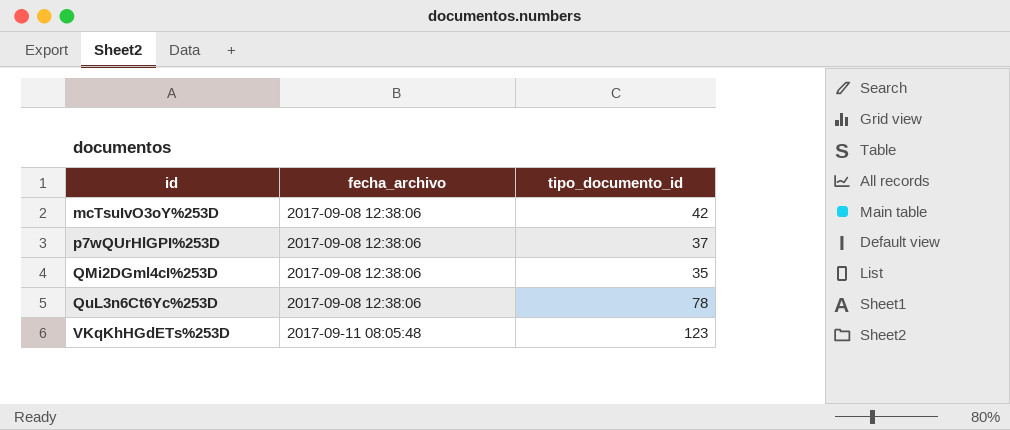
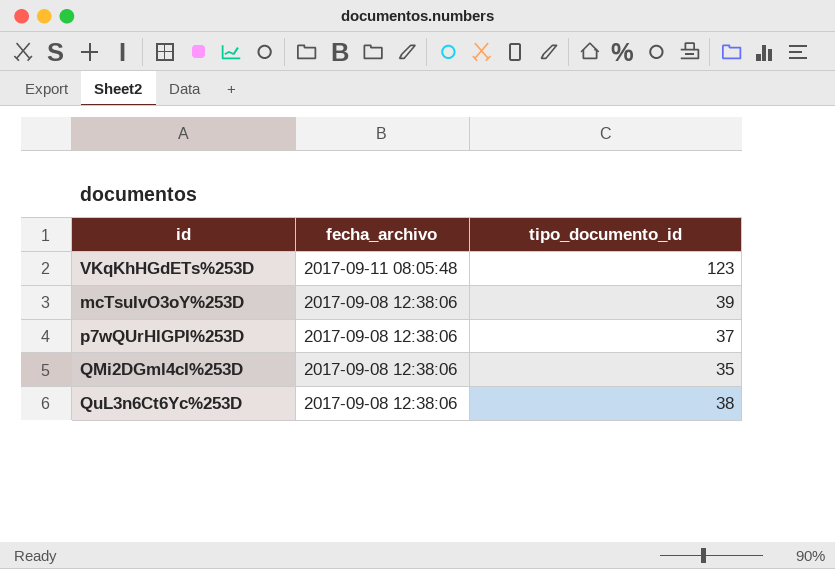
row order: id ascending -> fecha_archivo descending
mcTsuIvO3oY%253D | tipo_documento_id: 42 -> 39
QuL3n6Ct6Yc%253D | tipo_documento_id: 78 -> 38

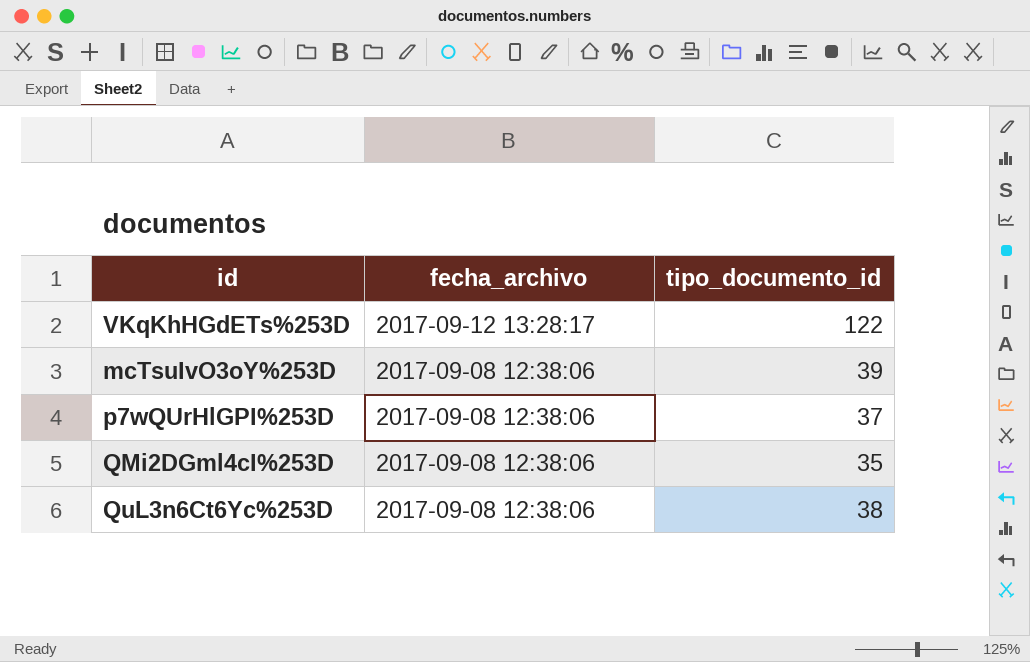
VKqKhHGdETs%253D | fecha_archivo: 2017-09-11 08:05:48 -> 2017-09-12 13:28:17
VKqKhHGdETs%253D | tipo_documento_id: 123 -> 122

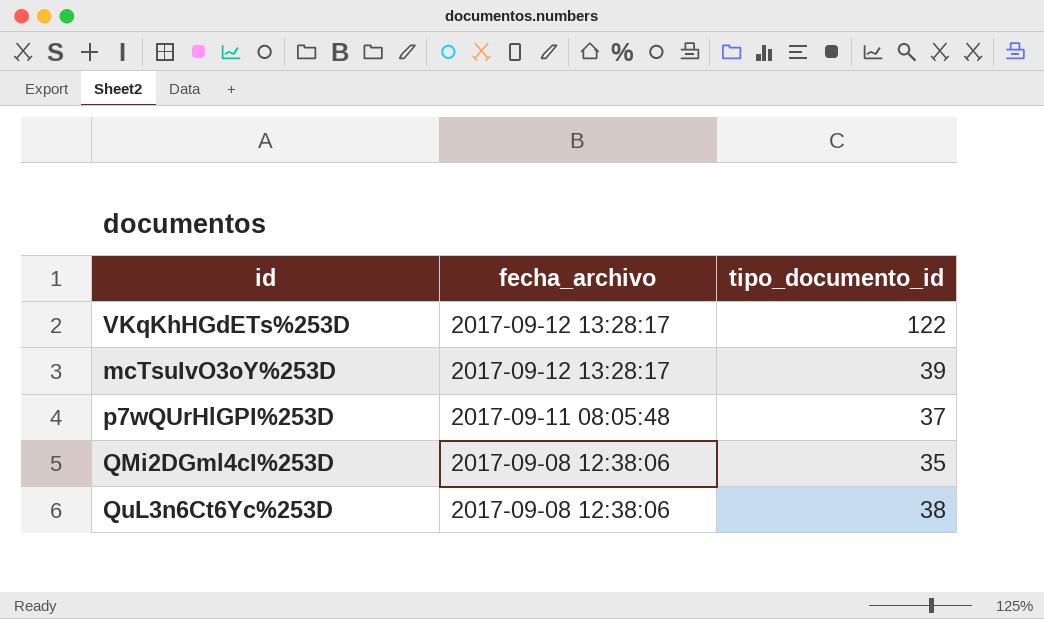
mcTsuIvO3oY%253D | fecha_archivo: 2017-09-08 12:38:06 -> 2017-09-12 13:28:17
p7wQUrHlGPI%253D | fecha_archivo: 2017-09-08 12:38:06 -> 2017-09-11 08:05:48

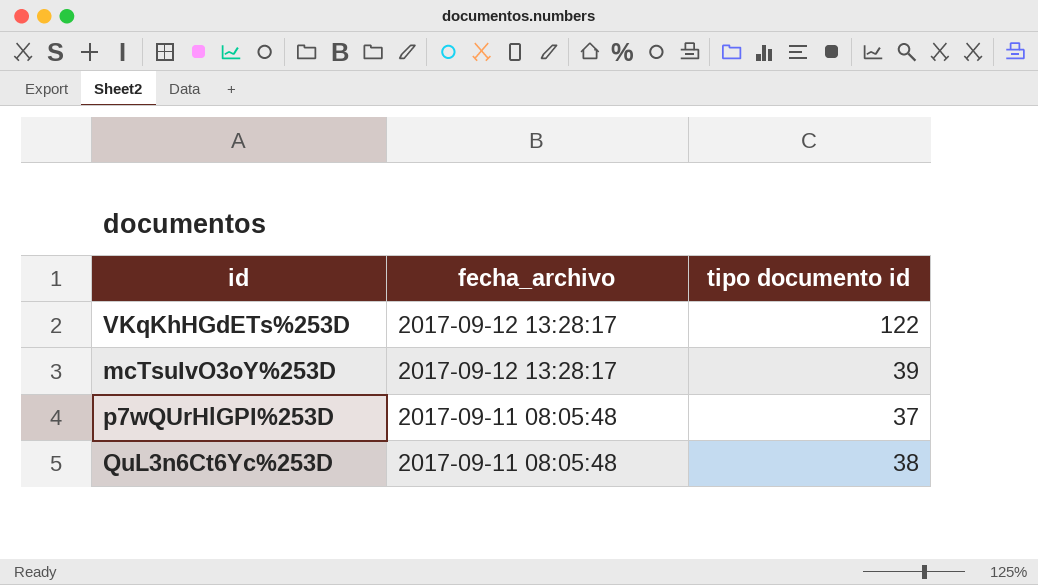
column name: tipo_documento_id -> tipo documento id
row QMi2DGml4cI%253D: 2017-09-08 12:38:06 | 35 -> none
QuL3n6Ct6Yc%253D | fecha_archivo: 2017-09-08 12:38:06 -> 2017-09-11 08:05:48

